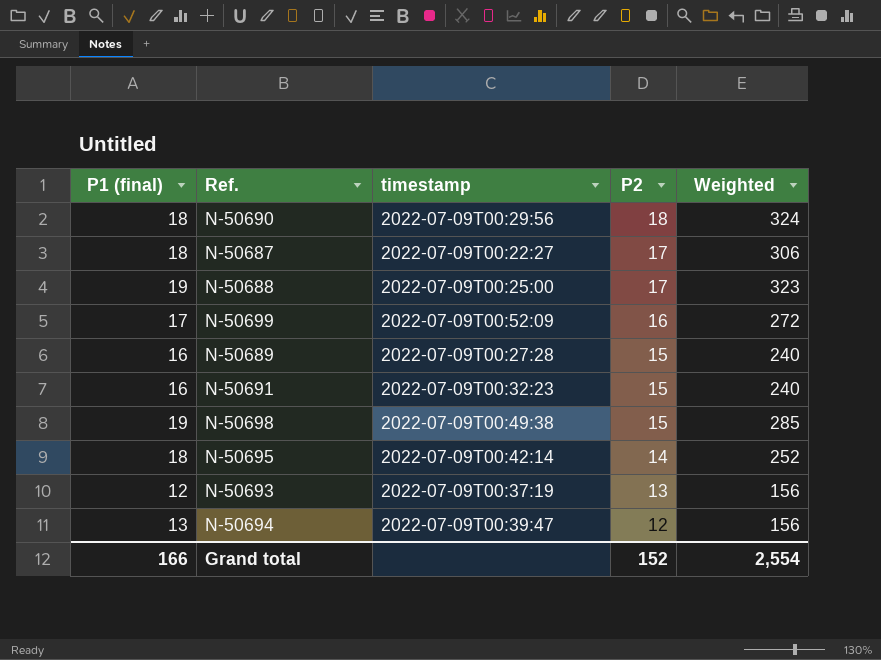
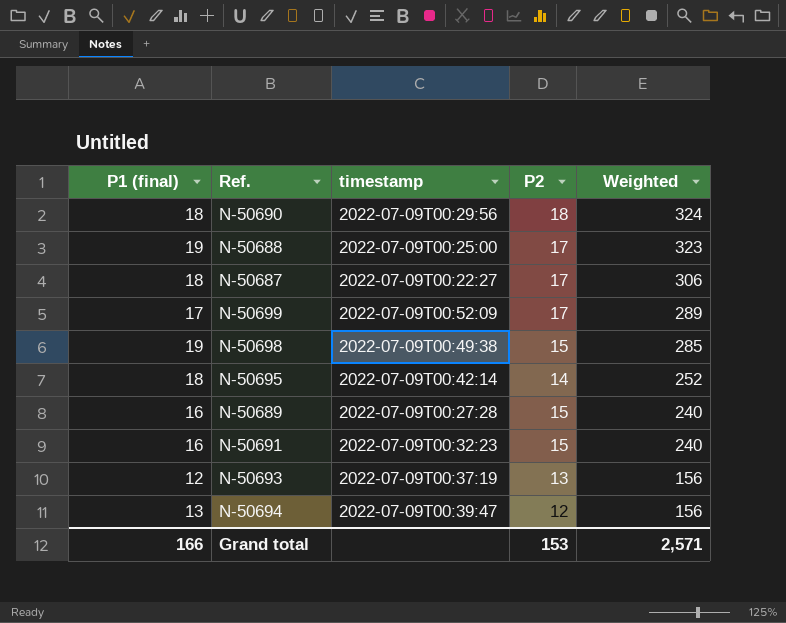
row order: P2 descending -> Weighted descending
N-50699 | P2: 16 -> 17
N-50699 | Weighted: 272 -> 289
Grand total | P2: 152 -> 153
Grand total | Weighted: 2,554 -> 2,571

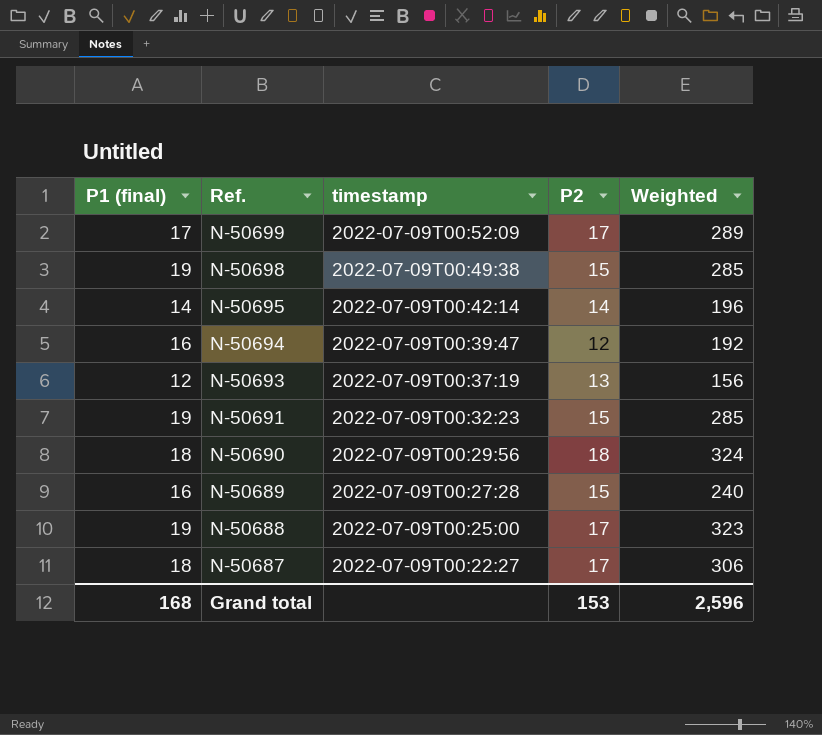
row order: Weighted descending -> Ref. descending
N-50695 | P1 (final): 18 -> 14
N-50695 | Weighted: 252 -> 196
N-50694 | P1 (final): 13 -> 16
N-50694 | Weighted: 156 -> 192
N-50691 | P1 (final): 16 -> 19
N-50691 | Weighted: 240 -> 285
Grand total | P1 (final): 166 -> 168
Grand total | Weighted: 2,571 -> 2,596

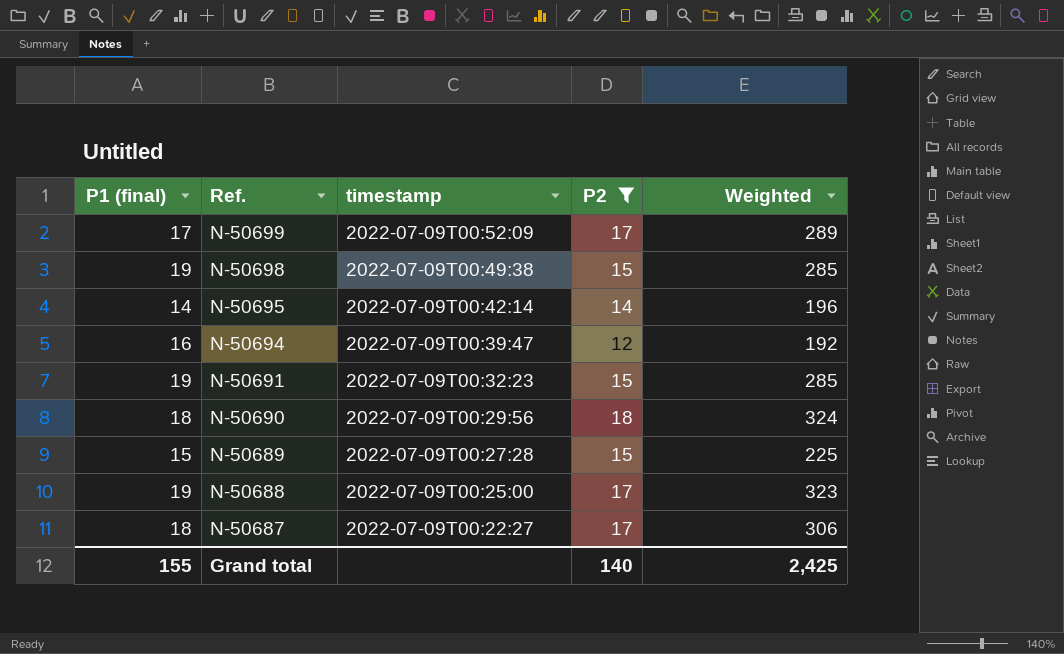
filter: none -> P2 != 13
N-50689 | P1 (final): 16 -> 15
N-50689 | Weighted: 240 -> 225
Grand total | P1 (final): 168 -> 155
Grand total | P2: 153 -> 140
Grand total | Weighted: 2,596 -> 2,425

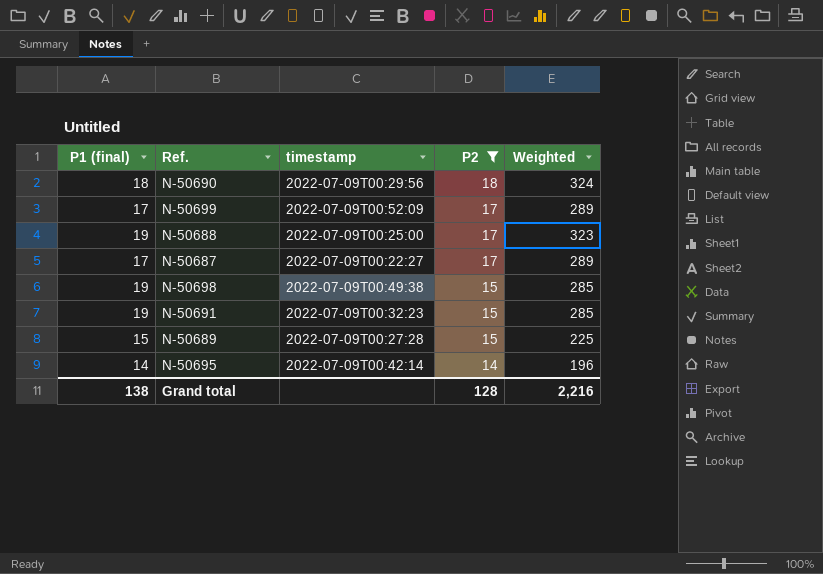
row order: Ref. descending -> P2 descending
row N-50694: 16 | 2022-07-09T00:39:47 | 12 | 192 -> none
N-50687 | P1 (final): 18 -> 17
N-50687 | Weighted: 306 -> 289
Grand total | P1 (final): 155 -> 138
Grand total | P2: 140 -> 128
Grand total | Weighted: 2,425 -> 2,216

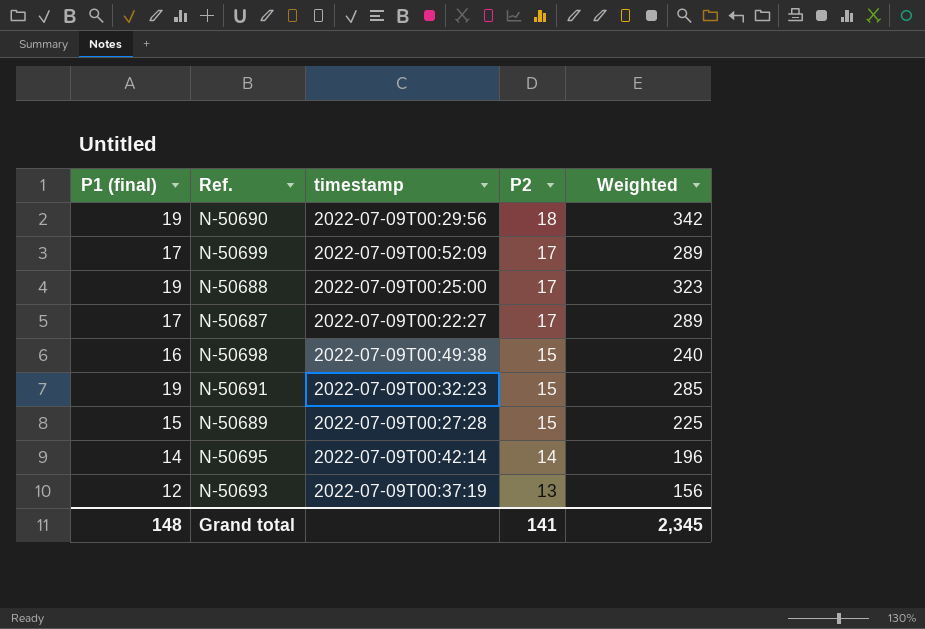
filter: P2 != 13 -> none
N-50690 | P1 (final): 18 -> 19
N-50690 | Weighted: 324 -> 342
N-50698 | P1 (final): 19 -> 16
N-50698 | Weighted: 285 -> 240
Grand total | P1 (final): 138 -> 148
Grand total | P2: 128 -> 141
Grand total | Weighted: 2,216 -> 2,345

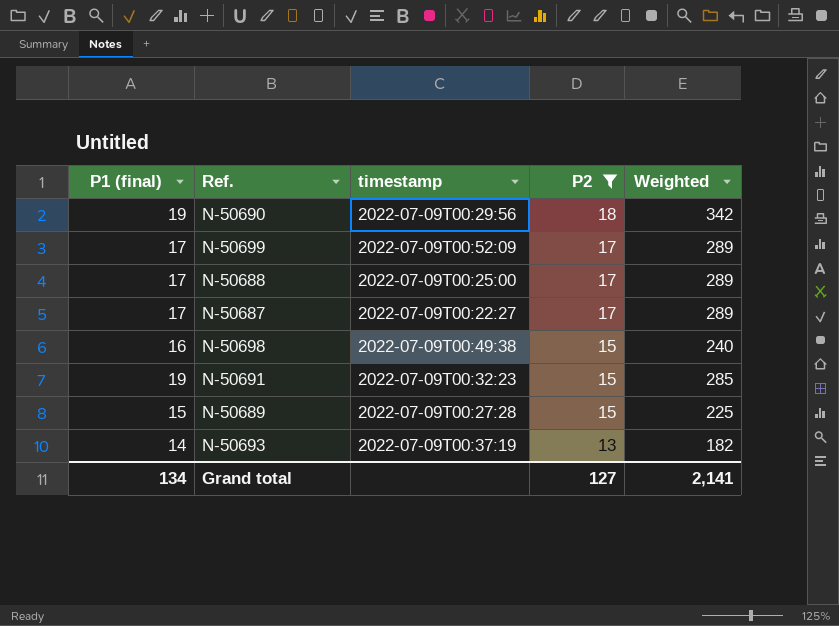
filter: none -> P2 != 14
N-50688 | P1 (final): 19 -> 17
N-50688 | Weighted: 323 -> 289
N-50693 | P1 (final): 12 -> 14
N-50693 | Weighted: 156 -> 182
Grand total | P1 (final): 148 -> 134
Grand total | P2: 141 -> 127
Grand total | Weighted: 2,345 -> 2,141

